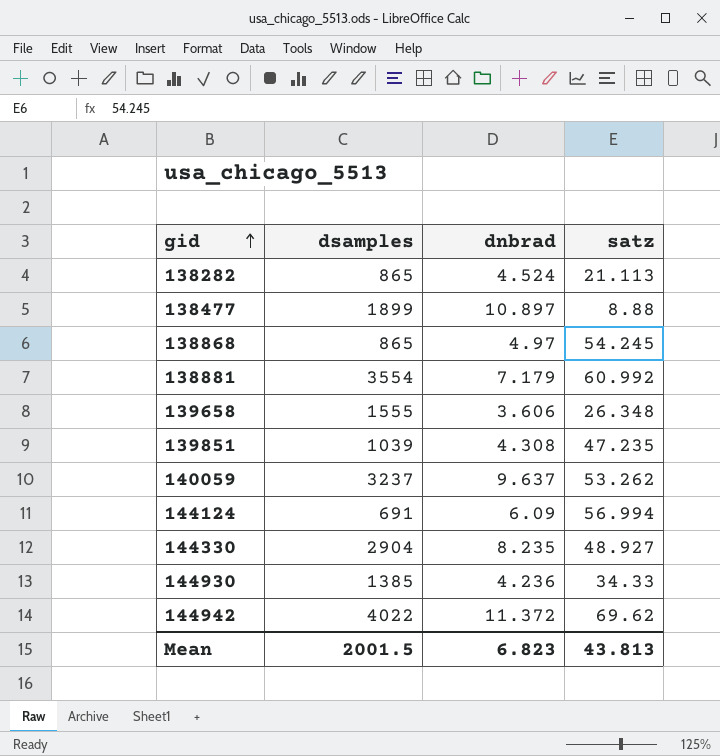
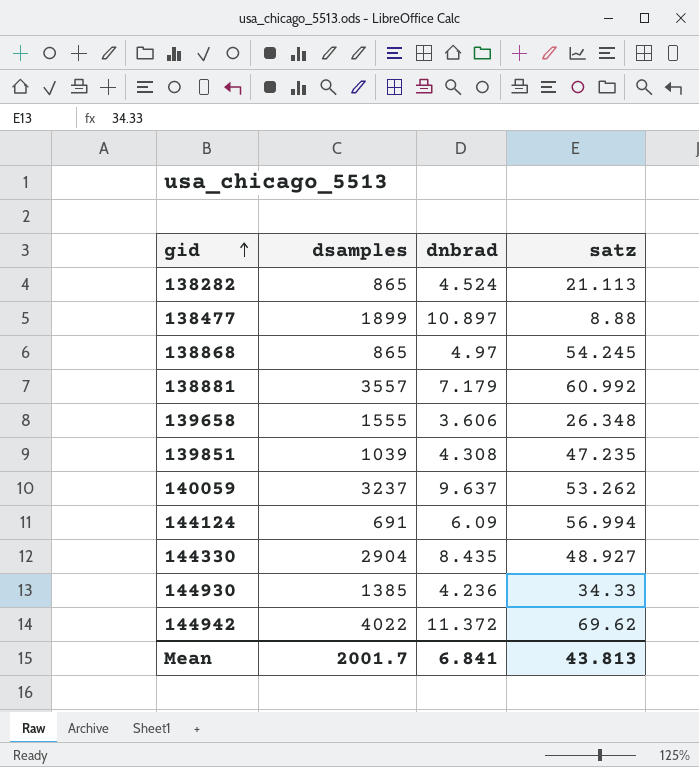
138881 | dsamples: 3554 -> 3557
144330 | dnbrad: 8.235 -> 8.435
Mean | dsamples: 2001.5 -> 2001.7
Mean | dnbrad: 6.823 -> 6.841

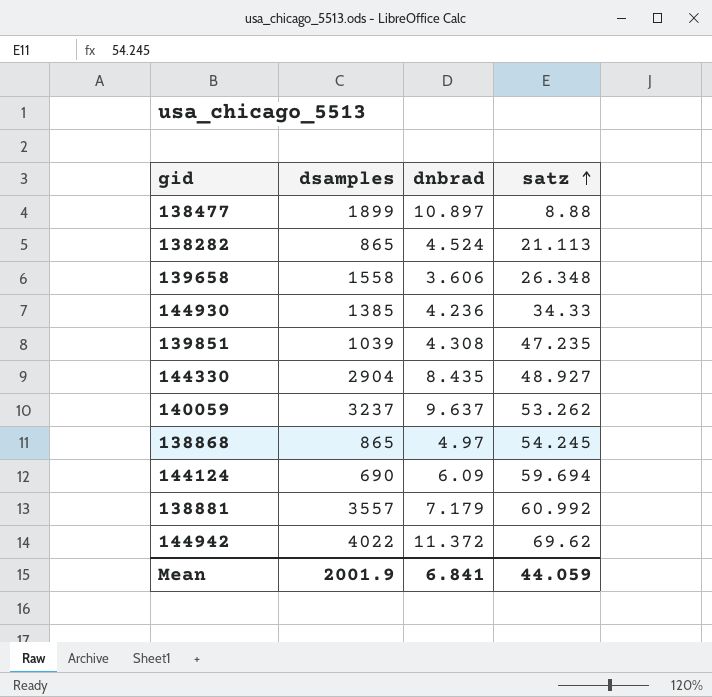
row order: gid ascending -> satz ascending
139658 | dsamples: 1555 -> 1558
144124 | dsamples: 691 -> 690
144124 | satz: 56.994 -> 59.694
Mean | dsamples: 2001.7 -> 2001.9
Mean | satz: 43.813 -> 44.059

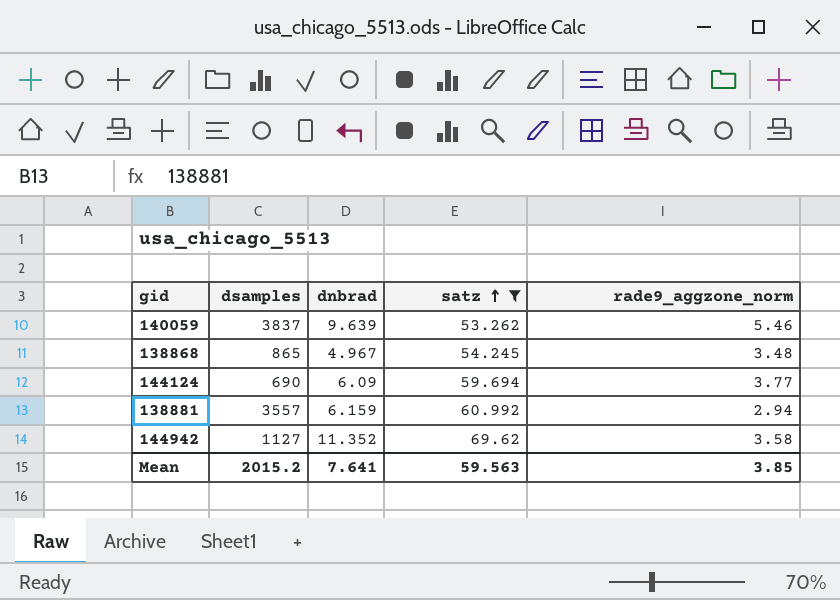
filter: none -> satz >= 53.262
column rade9_aggzone_norm | position: none -> 5
140059 | dsamples: 3237 -> 3837
140059 | dnbrad: 9.637 -> 9.639
138868 | dnbrad: 4.97 -> 4.967
138881 | dnbrad: 7.179 -> 6.159
144942 | dsamples: 4022 -> 1127
144942 | dnbrad: 11.372 -> 11.352
Mean | dsamples: 2001.9 -> 2015.2
Mean | dnbrad: 6.841 -> 7.641
Mean | satz: 44.059 -> 59.563

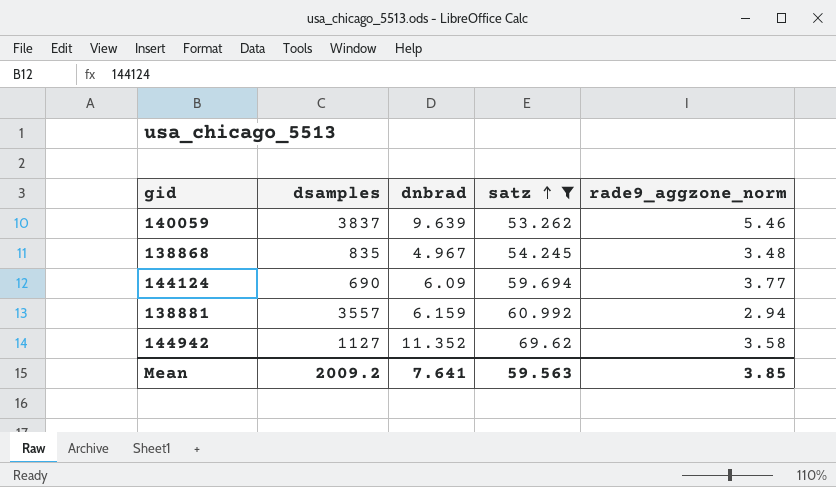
138868 | dsamples: 865 -> 835
Mean | dsamples: 2015.2 -> 2009.2

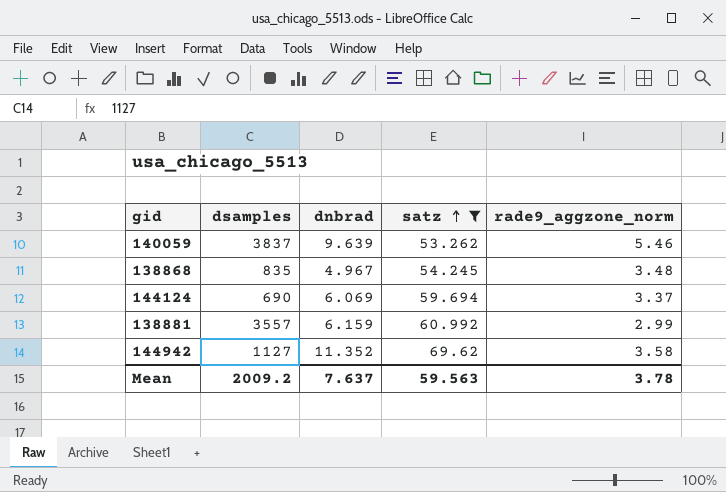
144124 | dnbrad: 6.09 -> 6.069
144124 | rade9_aggzone_norm: 3.77 -> 3.37
138881 | rade9_aggzone_norm: 2.94 -> 2.99
Mean | dnbrad: 7.641 -> 7.637
Mean | rade9_aggzone_norm: 3.85 -> 3.78

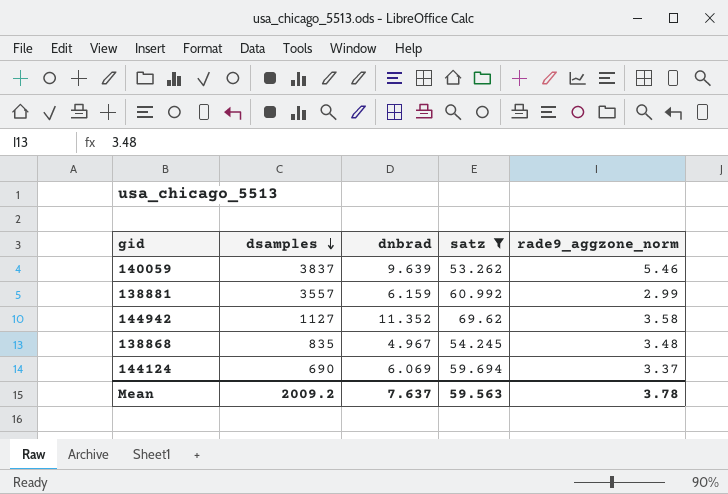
row order: satz ascending -> dsamples descending

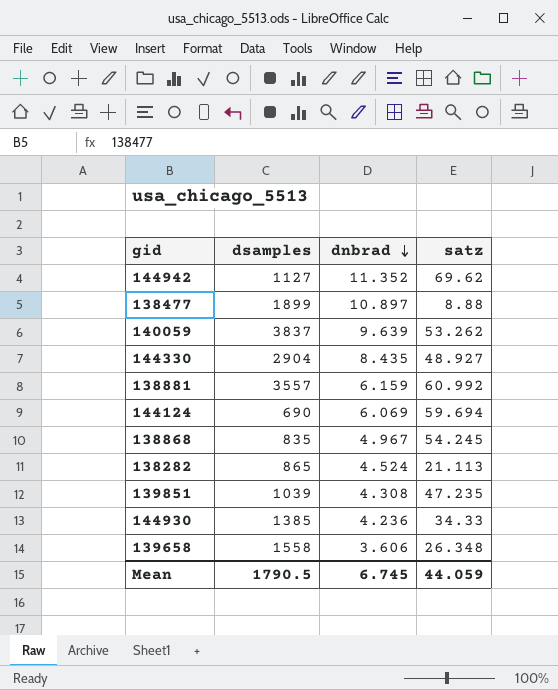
filter: satz >= 53.262 -> none
row order: dsamples descending -> dnbrad descending
column rade9_aggzone_norm | position: 5 -> none
Mean | dsamples: 2009.2 -> 1790.5
Mean | dnbrad: 7.637 -> 6.745
Mean | satz: 59.563 -> 44.059

